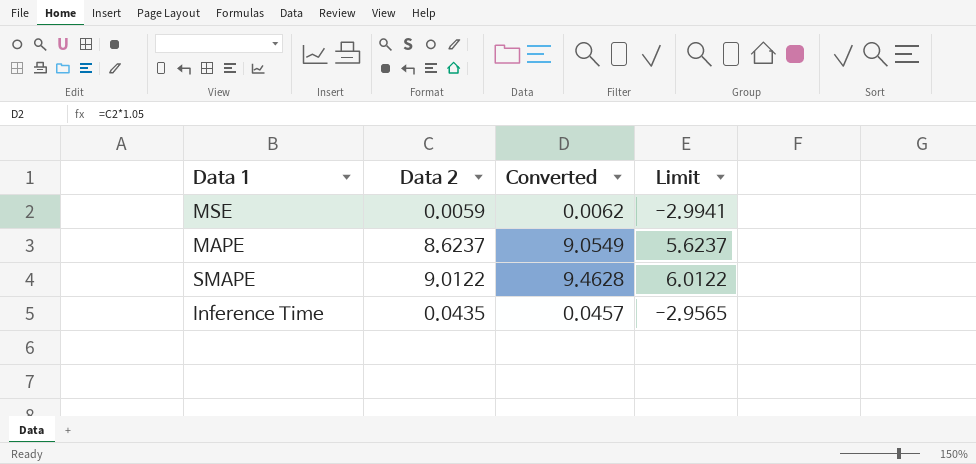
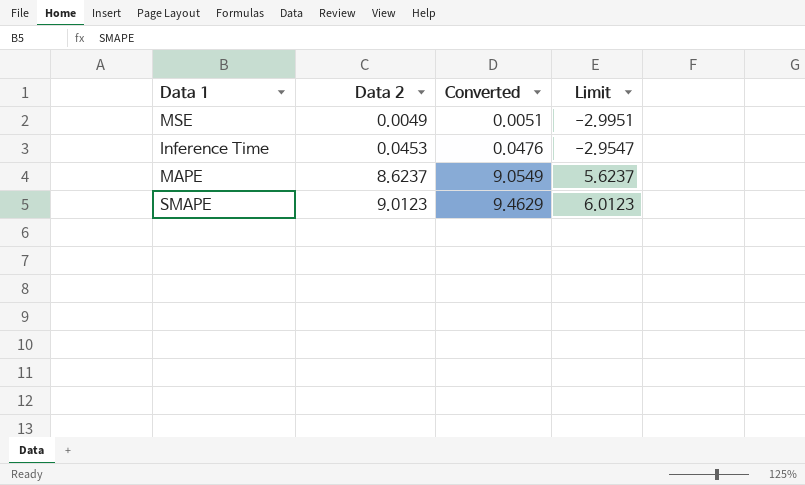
row order: none -> Data 2 ascending
MSE | Data 2: 0.0059 -> 0.0049
MSE | Converted: 0.0062 -> 0.0051
MSE | Limit: -2.9941 -> -2.9951
Inference Time | Data 2: 0.0435 -> 0.0453
Inference Time | Converted: 0.0457 -> 0.0476
Inference Time | Limit: -2.9565 -> -2.9547
SMAPE | Data 2: 9.0122 -> 9.0123
SMAPE | Converted: 9.4628 -> 9.4629
SMAPE | Limit: 6.0122 -> 6.0123

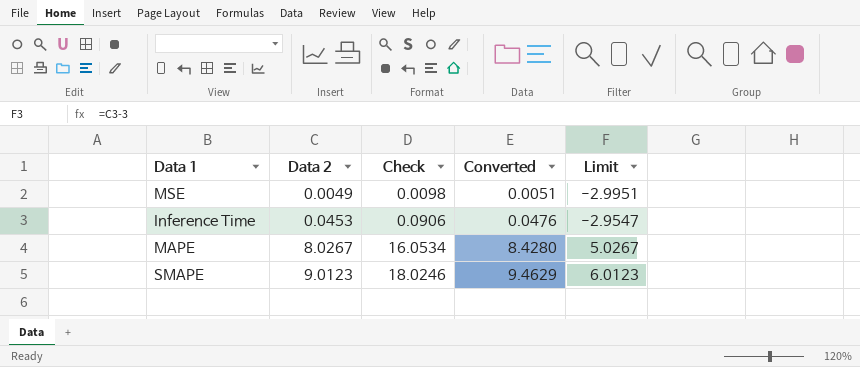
column Check | formula: none -> [Data 2] * 2
MAPE | Data 2: 8.6237 -> 8.0267
MAPE | Converted: 9.0549 -> 8.4280
MAPE | Limit: 5.6237 -> 5.0267

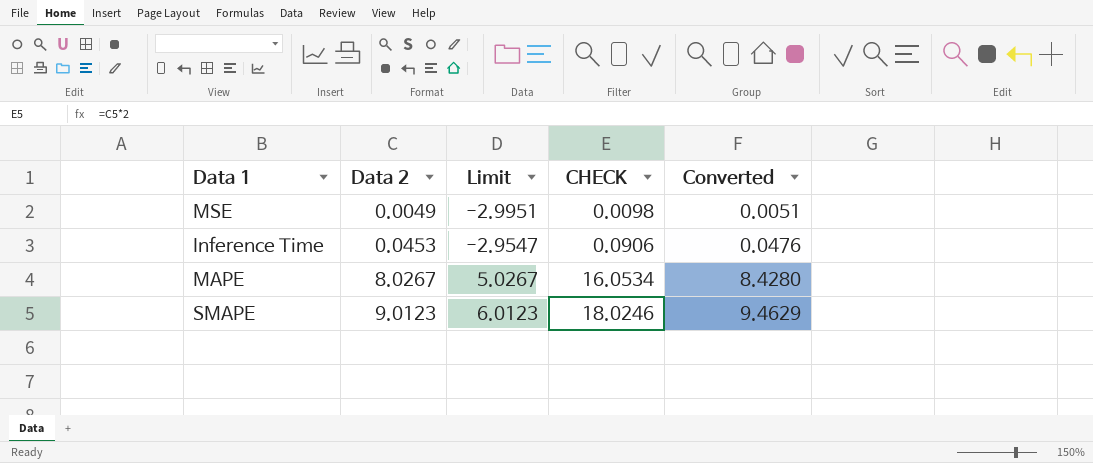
column Limit | position: 5 -> 3
column name: Check -> CHECK

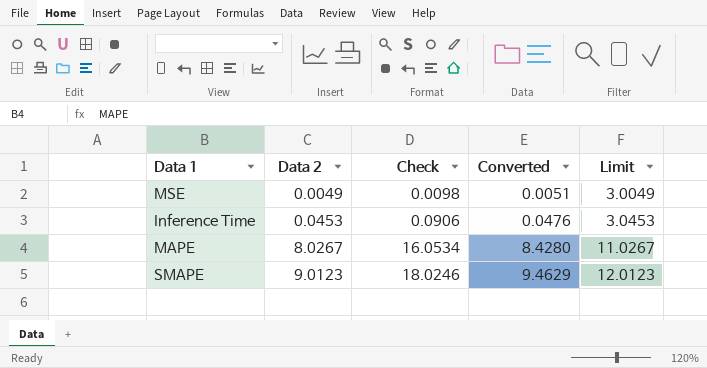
column name: CHECK -> Check
column Limit | formula: [Data 2] - 3 -> [Data 2] + 3
column Limit | position: 3 -> 5

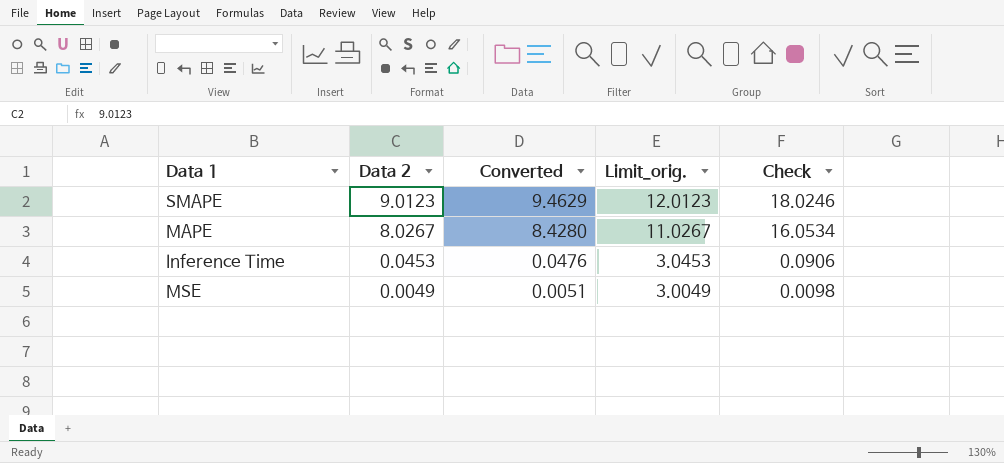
row order: Data 2 ascending -> Data 2 descending
column name: Limit -> Limit_orig.
column Check | position: 3 -> 5

